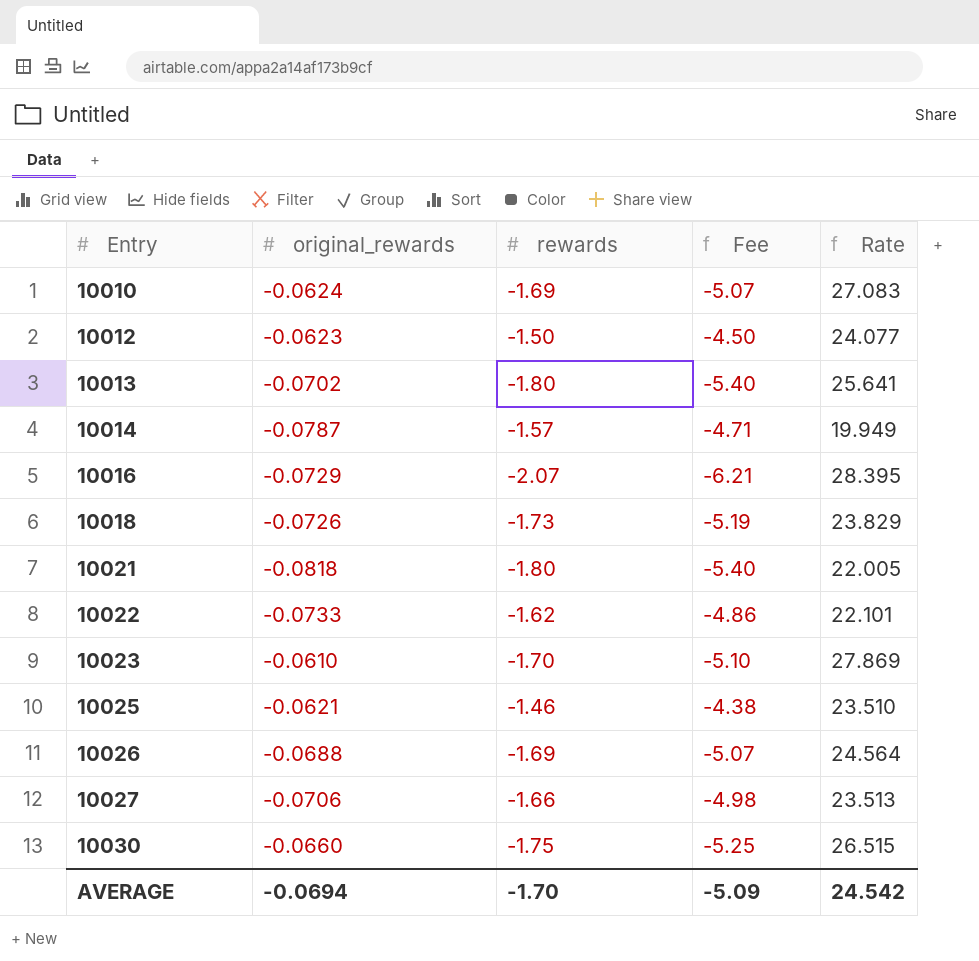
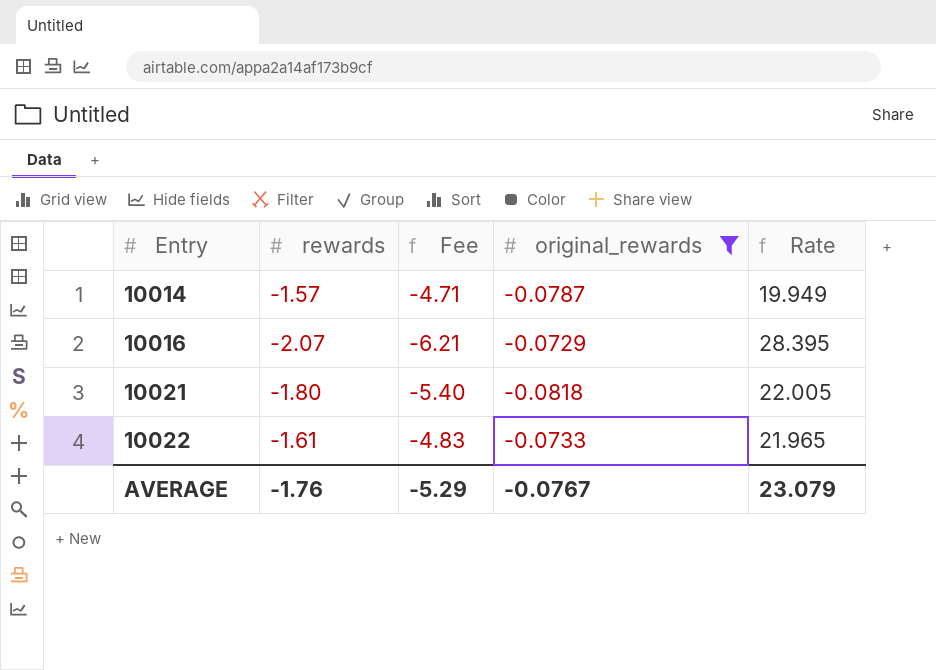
filter: none -> original_rewards <= -0.0729
column original_rewards | position: 2 -> 4
10022 | rewards: -1.62 -> -1.61
10022 | Fee: -4.86 -> -4.83
10022 | Rate: 22.101 -> 21.965
AVERAGE | rewards: -1.70 -> -1.76
AVERAGE | Fee: -5.09 -> -5.29
AVERAGE | original_rewards: -0.0694 -> -0.0767
AVERAGE | Rate: 24.542 -> 23.079

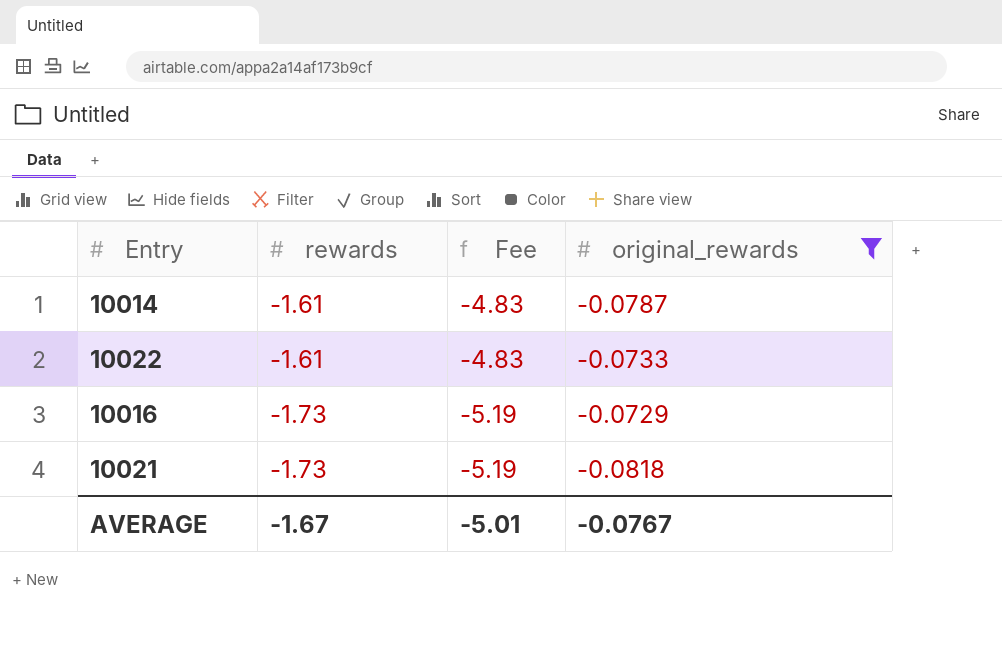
row order: Entry ascending -> rewards descending
column Rate | formula: [rewards] / [original_rewards] -> none
10014 | rewards: -1.57 -> -1.61
10014 | Fee: -4.71 -> -4.83
10016 | rewards: -2.07 -> -1.73
10016 | Fee: -6.21 -> -5.19
10021 | rewards: -1.80 -> -1.73
10021 | Fee: -5.40 -> -5.19
AVERAGE | rewards: -1.76 -> -1.67
AVERAGE | Fee: -5.29 -> -5.01

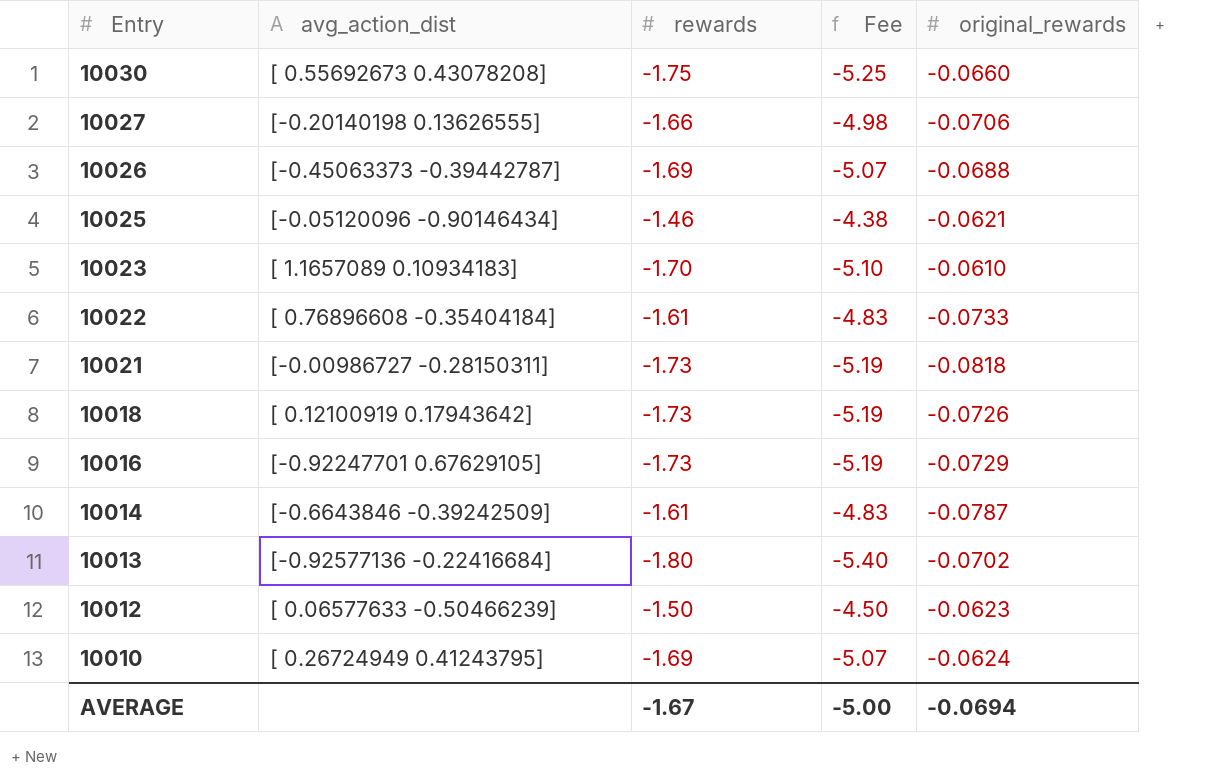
filter: original_rewards <= -0.0729 -> none
row order: rewards descending -> Entry descending
column avg_action_dist | position: none -> 2
AVERAGE | Fee: -5.01 -> -5.00
AVERAGE | original_rewards: -0.0767 -> -0.0694

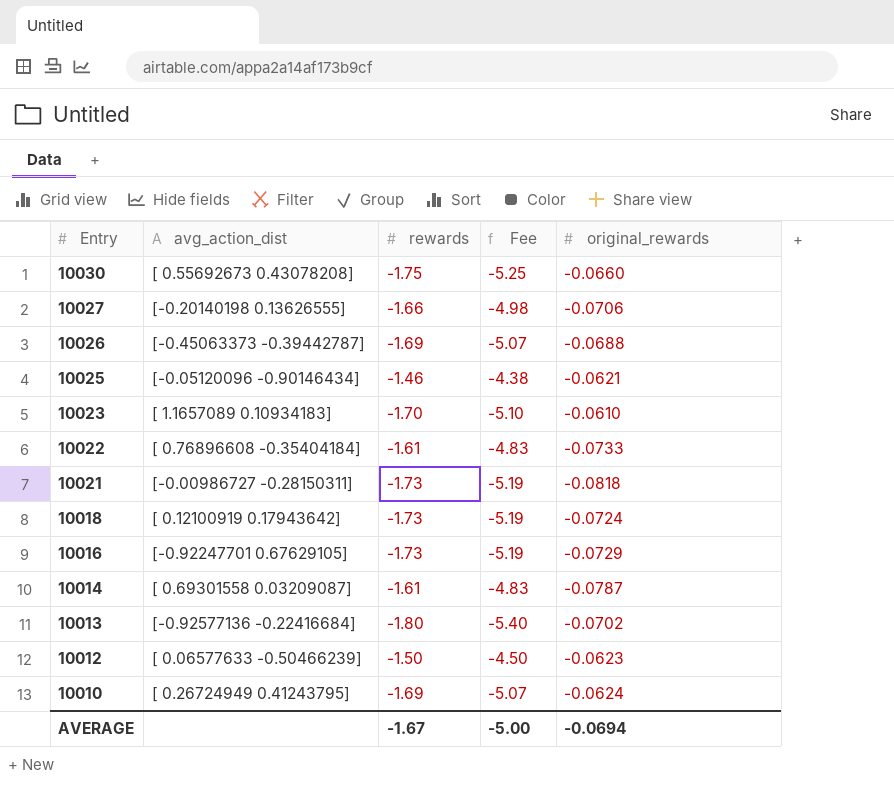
10018 | original_rewards: -0.0726 -> -0.0724
10014 | avg_action_dist: [-0.6643846 -0.39242509] -> [ 0.69301558 0.03209087]

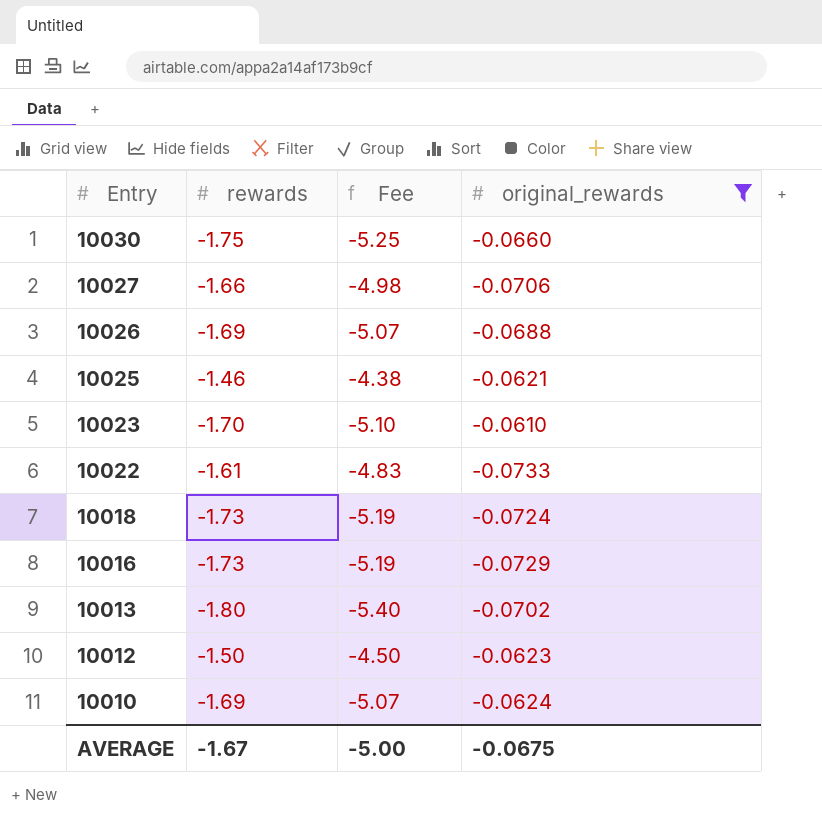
filter: none -> original_rewards >= -0.0733
column avg_action_dist | position: 2 -> none
AVERAGE | original_rewards: -0.0694 -> -0.0675

